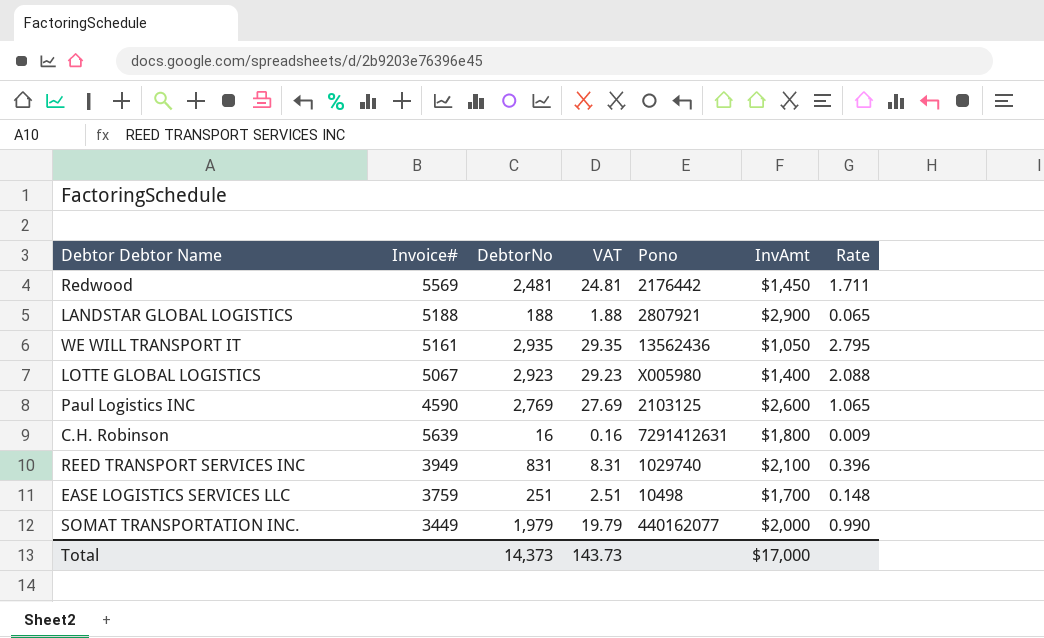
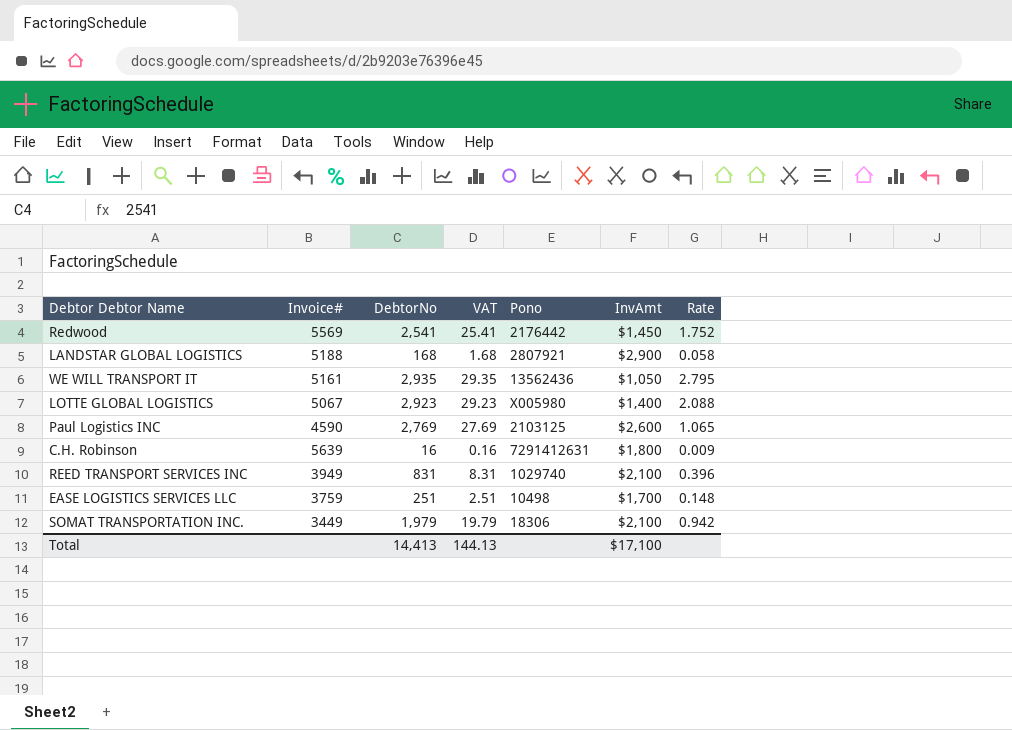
Redwood | DebtorNo: 2,481 -> 2,541
Redwood | VAT: 24.81 -> 25.41
Redwood | Rate: 1.711 -> 1.752
LANDSTAR GLOBAL LOGISTICS | DebtorNo: 188 -> 168
LANDSTAR GLOBAL LOGISTICS | VAT: 1.88 -> 1.68
LANDSTAR GLOBAL LOGISTICS | Rate: 0.065 -> 0.058
SOMAT TRANSPORTATION INC. | Pono: 440162077 -> 18306
SOMAT TRANSPORTATION INC. | InvAmt: $2,000 -> $2,100
SOMAT TRANSPORTATION INC. | Rate: 0.990 -> 0.942
Total | DebtorNo: 14,373 -> 14,413
Total | VAT: 143.73 -> 144.13
Total | InvAmt: $17,000 -> $17,100

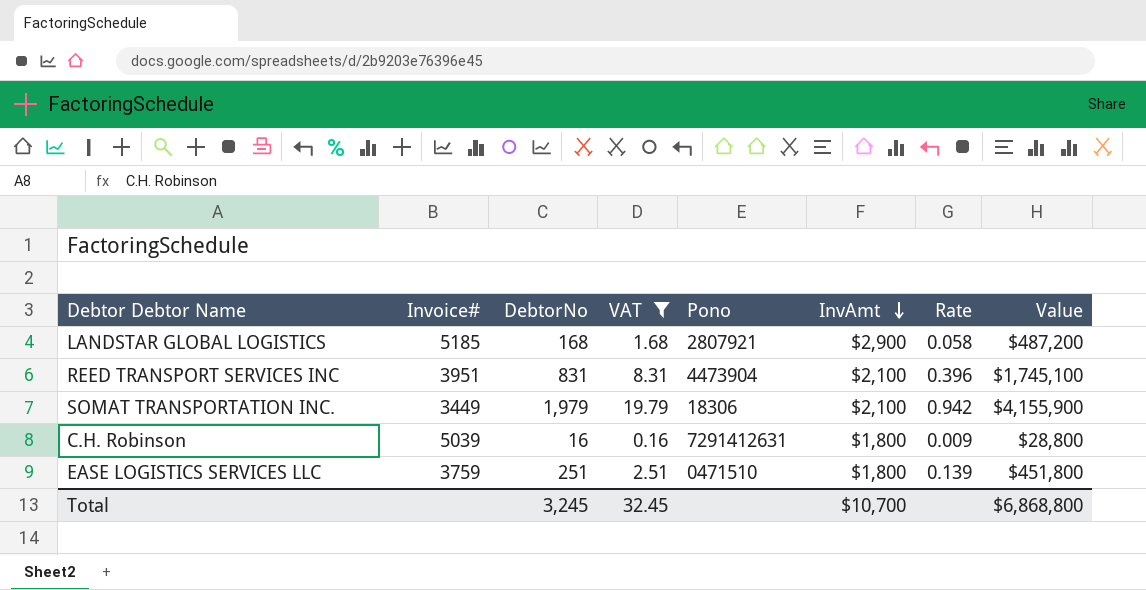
filter: none -> VAT <= 19.79
row order: none -> InvAmt descending
column Value | formula: none -> [DebtorNo] * [InvAmt]
LANDSTAR GLOBAL LOGISTICS | Invoice#: 5188 -> 5185
REED TRANSPORT SERVICES INC | Invoice#: 3949 -> 3951
REED TRANSPORT SERVICES INC | Pono: 1029740 -> 4473904
C.H. Robinson | Invoice#: 5639 -> 5039
EASE LOGISTICS SERVICES LLC | Pono: 10498 -> 0471510
EASE LOGISTICS SERVICES LLC | InvAmt: $1,700 -> $1,800
EASE LOGISTICS SERVICES LLC | Rate: 0.148 -> 0.139
Total | DebtorNo: 14,413 -> 3,245
Total | VAT: 144.13 -> 32.45
Total | InvAmt: $17,100 -> $10,700

